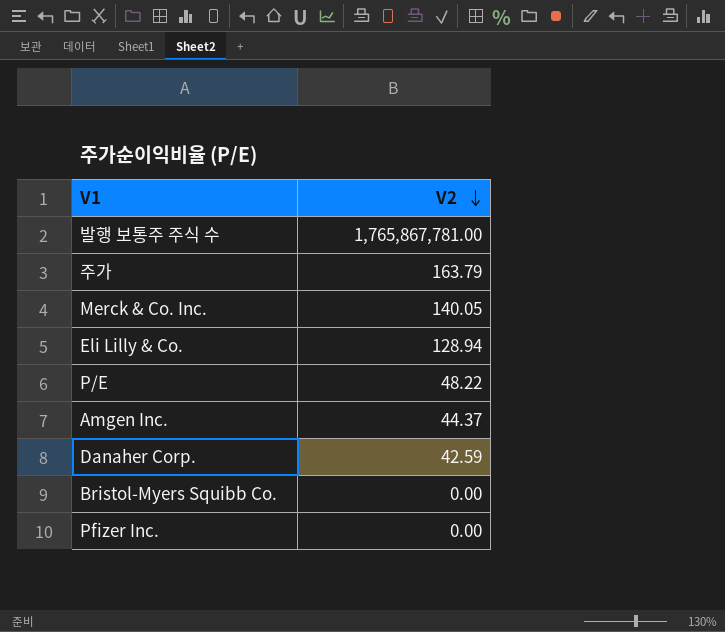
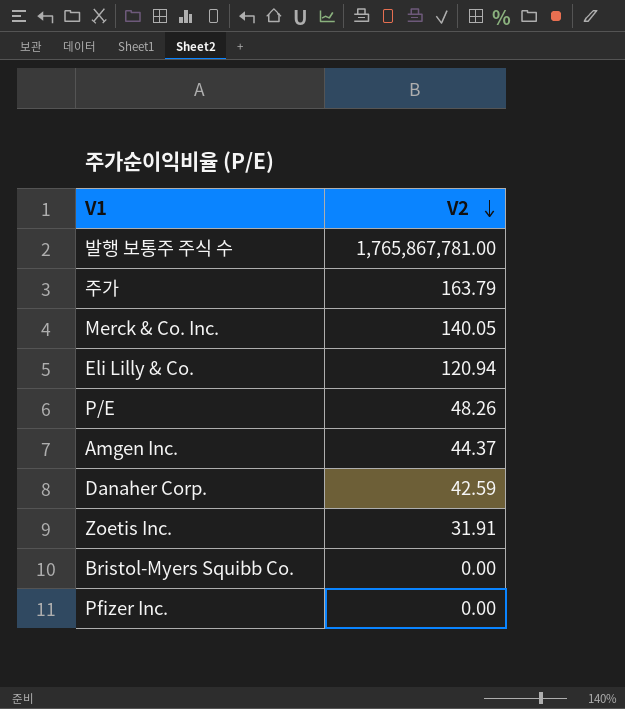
Eli Lilly & Co. | V2: 128.94 -> 120.94
P/E | V2: 48.22 -> 48.26
row Zoetis Inc.: none -> 31.91

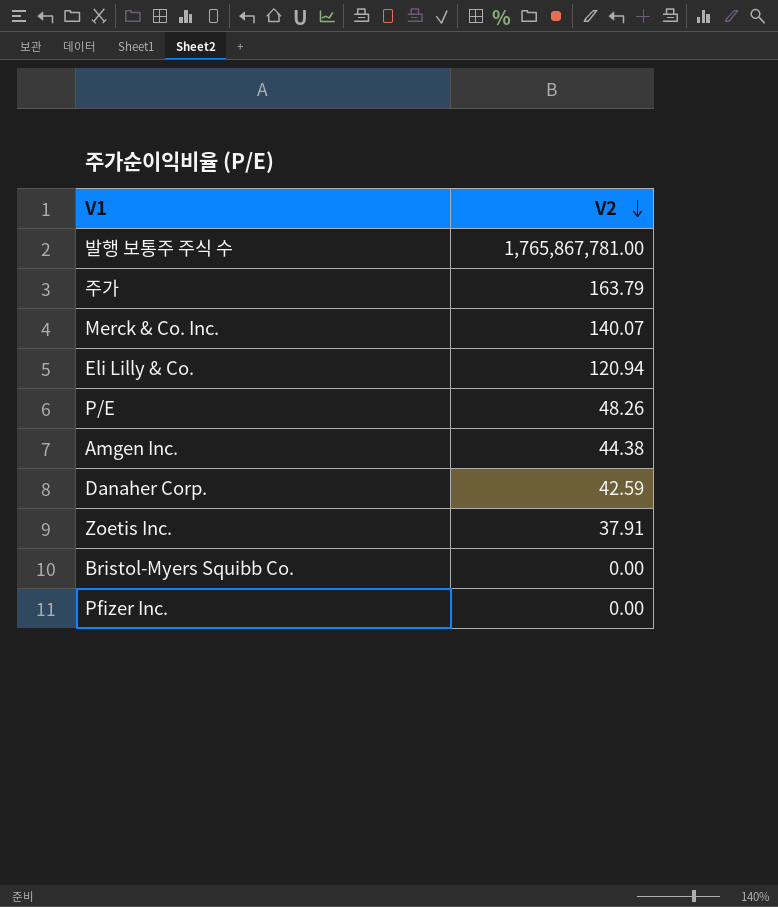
Merck & Co. Inc. | V2: 140.05 -> 140.07
Amgen Inc. | V2: 44.37 -> 44.38
Zoetis Inc. | V2: 31.91 -> 37.91

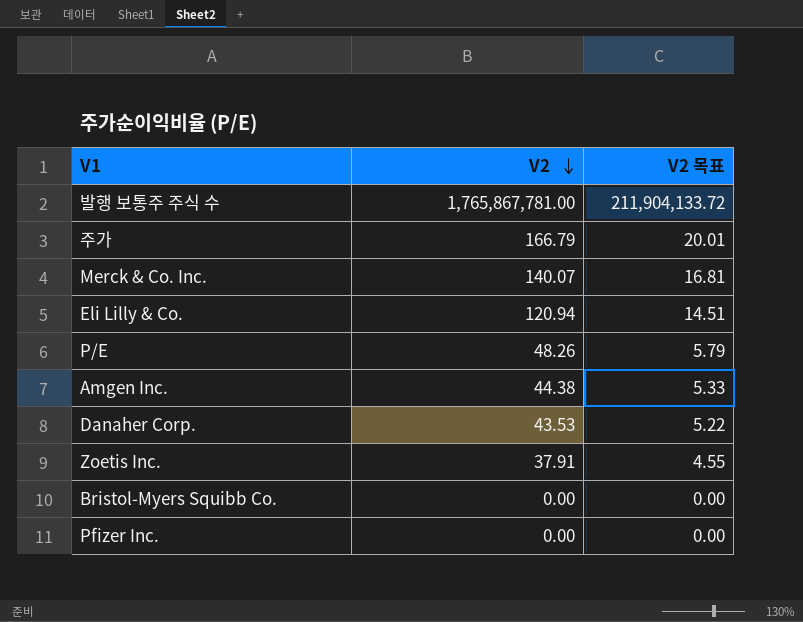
column V2 목표 | formula: none -> [V2] * 0.12
주가 | V2: 163.79 -> 166.79
Danaher Corp. | V2: 42.59 -> 43.53

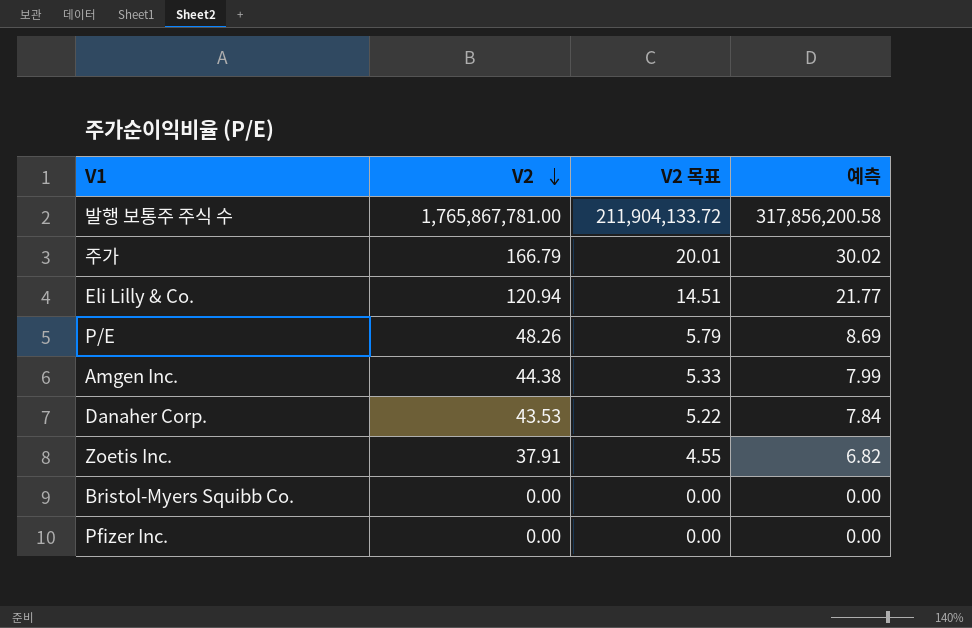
column 예측 | formula: none -> [V2] * 0.18
row Merck & Co. Inc.: 140.07 | 16.81 -> none

